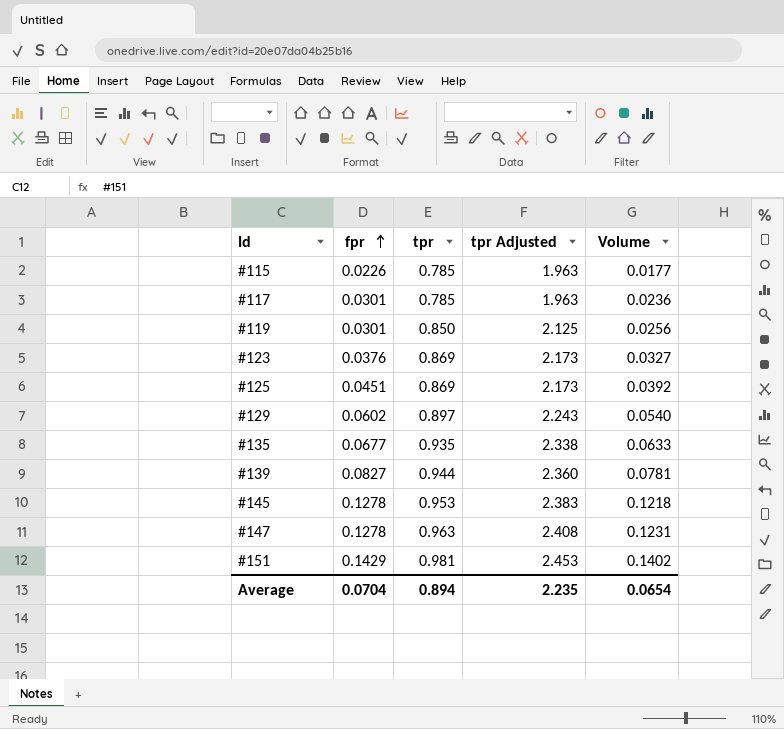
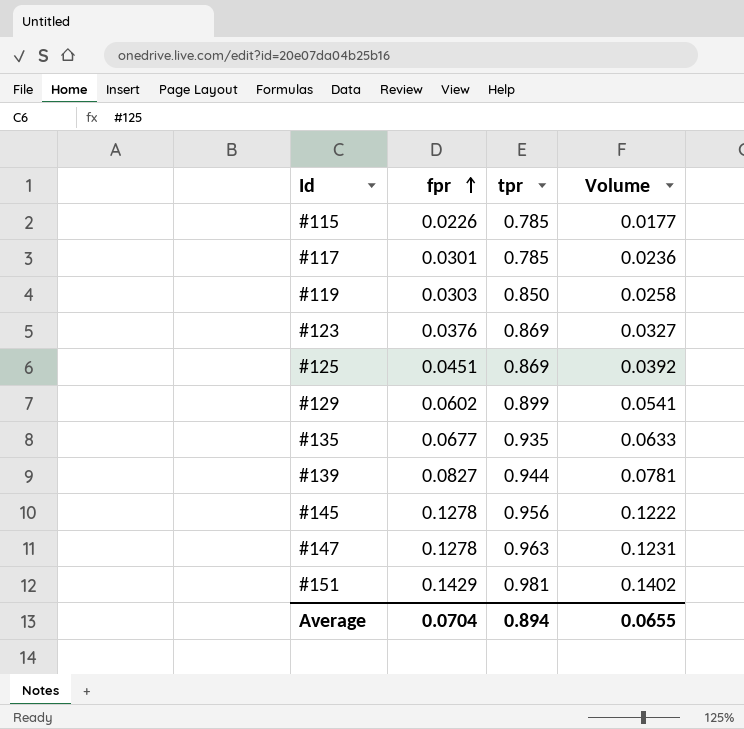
column tpr Adjusted | formula: [tpr] * 2.5 -> none
#119 | fpr: 0.0301 -> 0.0303
#119 | Volume: 0.0256 -> 0.0258
#129 | tpr: 0.897 -> 0.899
#129 | Volume: 0.0540 -> 0.0541
#145 | tpr: 0.953 -> 0.956
#145 | Volume: 0.1218 -> 0.1222
Average | Volume: 0.0654 -> 0.0655

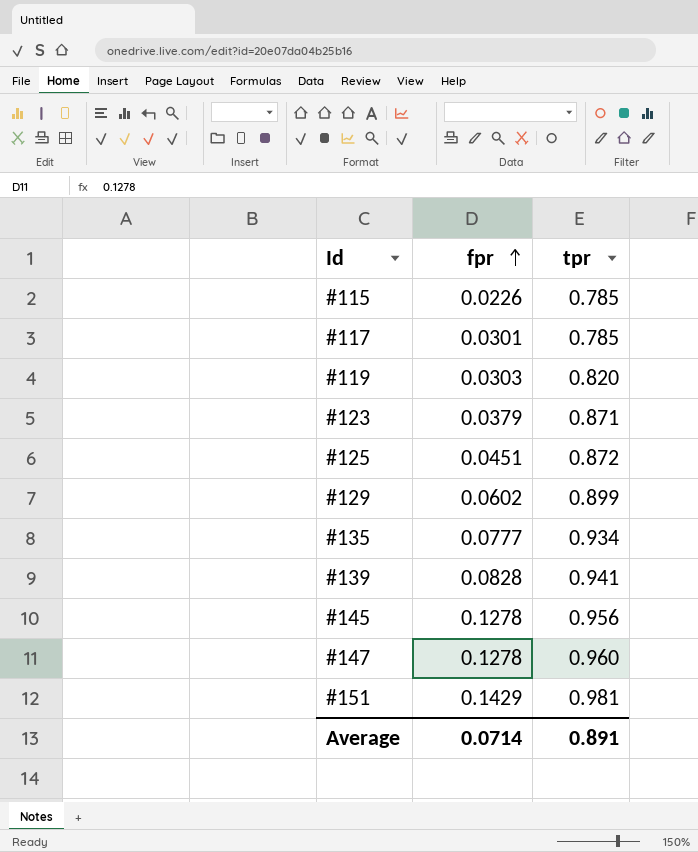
column Volume | formula: [fpr] * [tpr] -> none
#119 | tpr: 0.850 -> 0.820
#123 | fpr: 0.0376 -> 0.0379
#123 | tpr: 0.869 -> 0.871
#125 | tpr: 0.869 -> 0.872
#135 | fpr: 0.0677 -> 0.0777
#135 | tpr: 0.935 -> 0.934
#139 | fpr: 0.0827 -> 0.0828
#139 | tpr: 0.944 -> 0.941
#147 | tpr: 0.963 -> 0.960
Average | fpr: 0.0704 -> 0.0714
Average | tpr: 0.894 -> 0.891

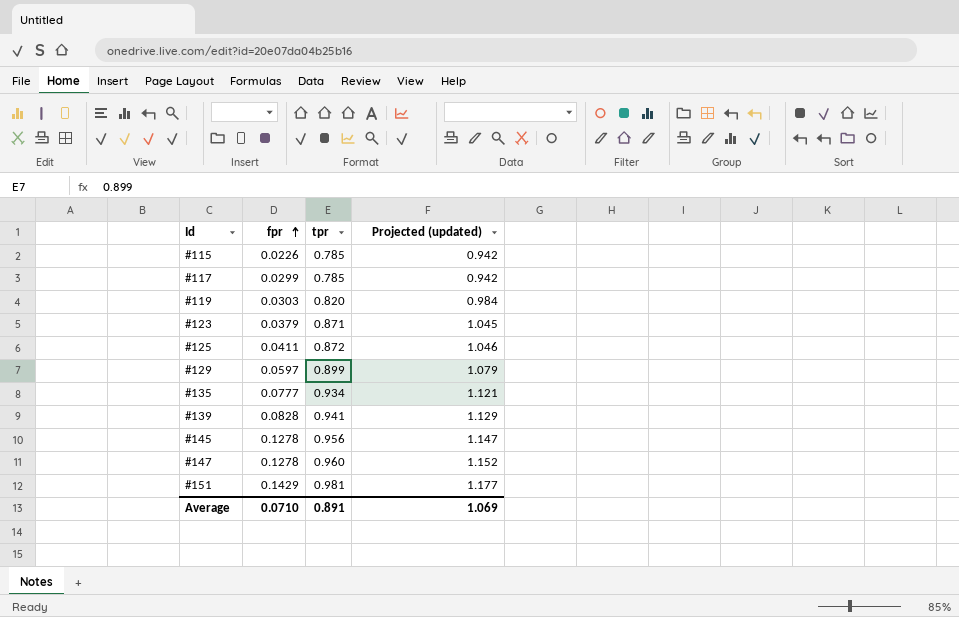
column Projected (updated) | formula: none -> [tpr] * 1.2
#117 | fpr: 0.0301 -> 0.0299
#125 | fpr: 0.0451 -> 0.0411
#129 | fpr: 0.0602 -> 0.0597
Average | fpr: 0.0714 -> 0.0710

